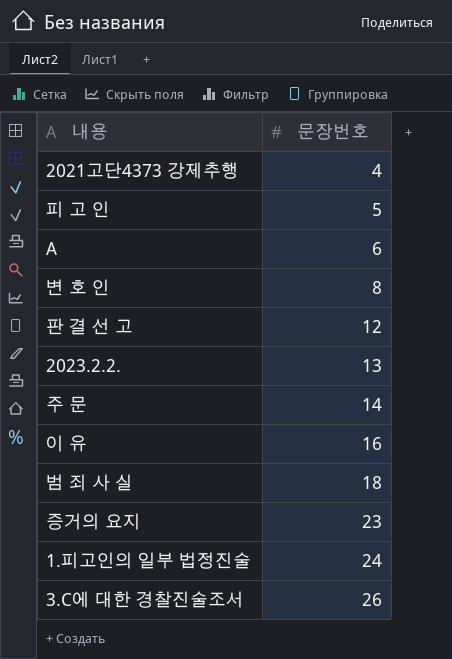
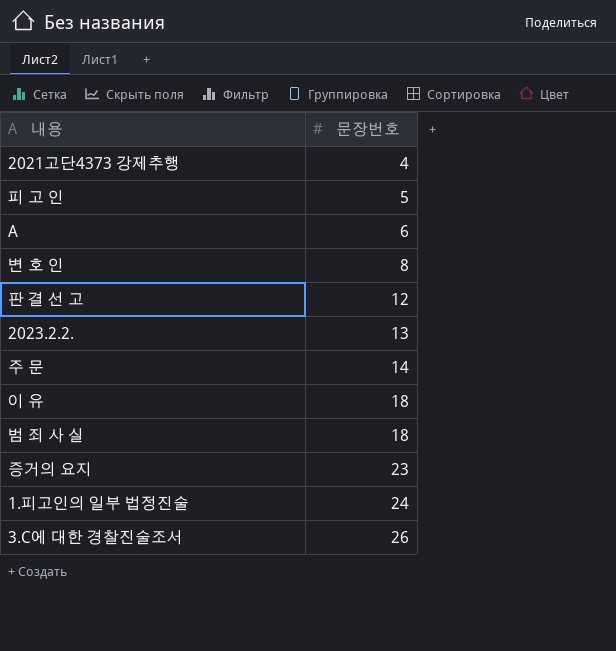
이 유 | 문장번호: 16 -> 18

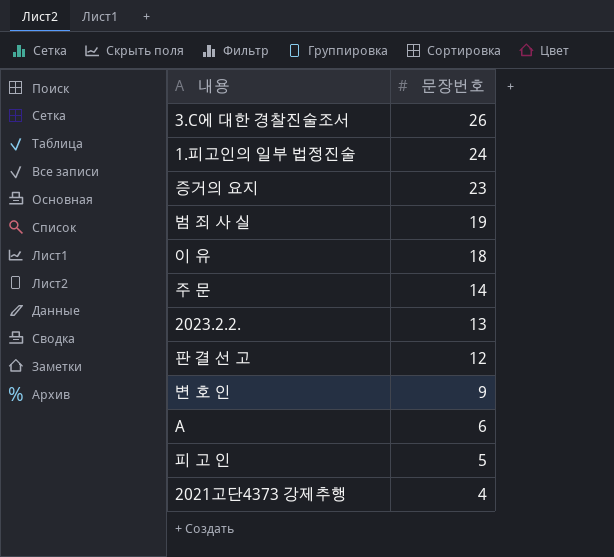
row order: 문장번호 ascending -> 문장번호 descending
범 죄 사 실 | 문장번호: 18 -> 19
변 호 인 | 문장번호: 8 -> 9

